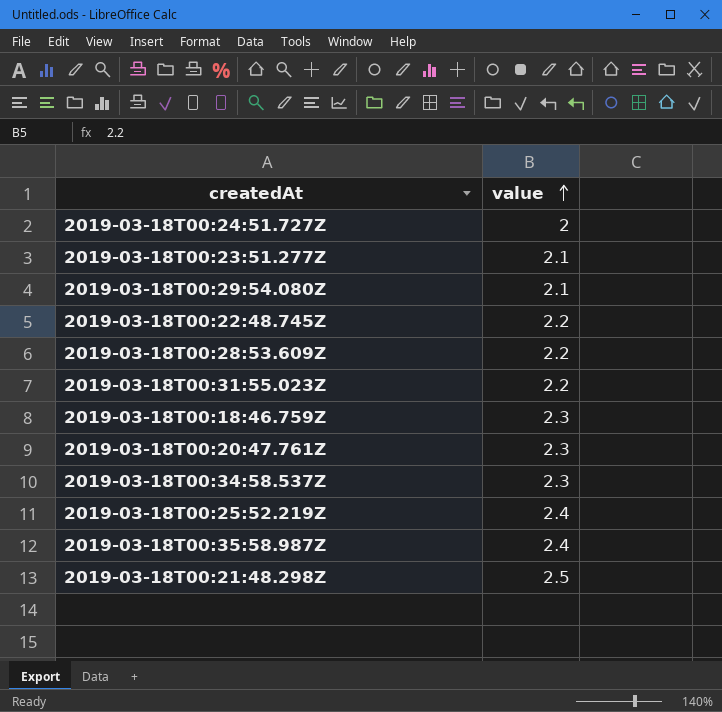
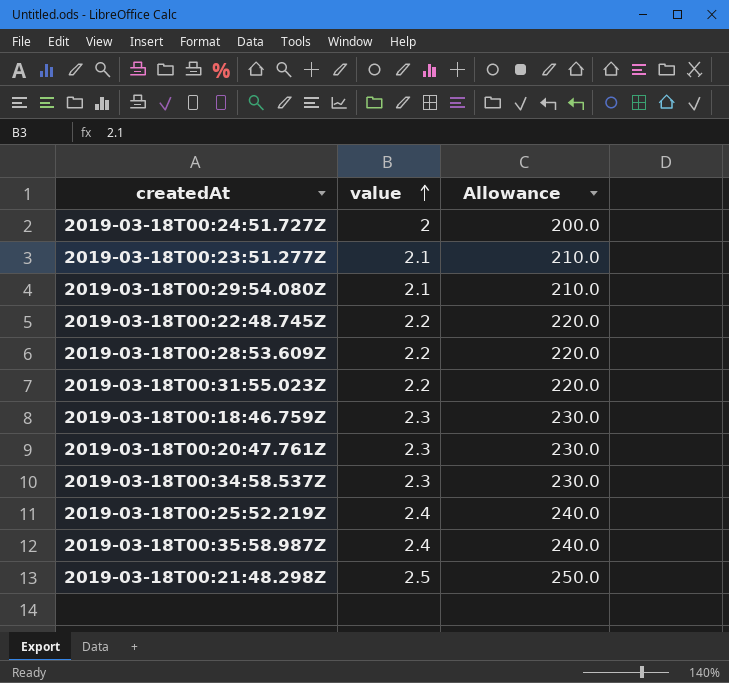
column Allowance | formula: none -> [value] * 100

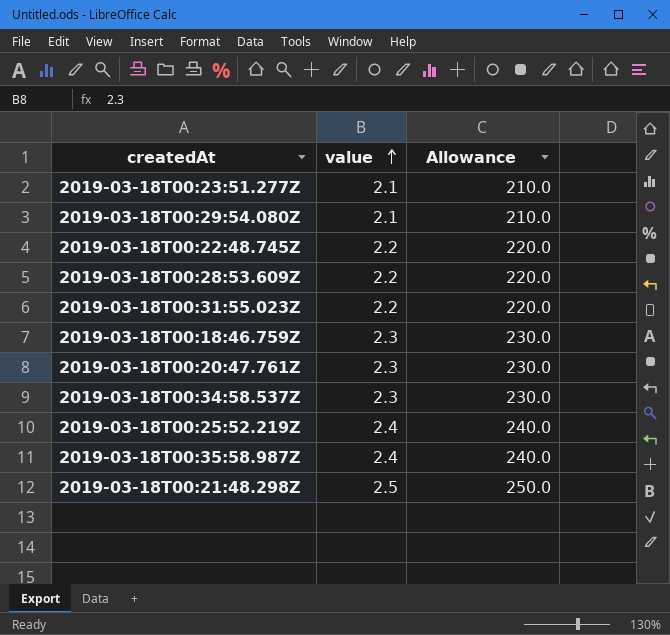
row 2019-03-18T00:24:51.727Z: 2 | 200.0 -> none

